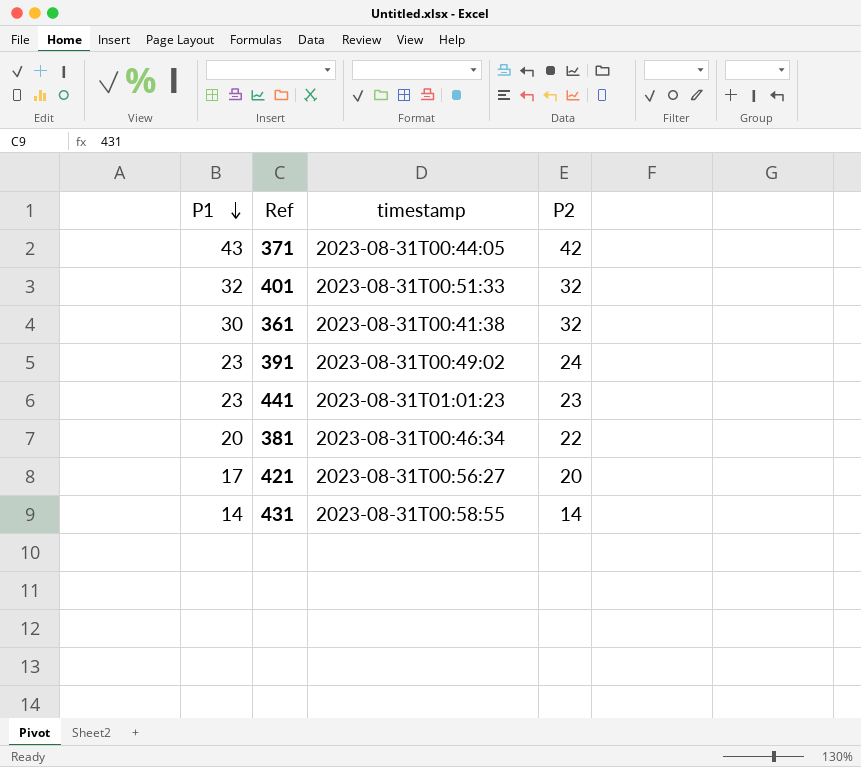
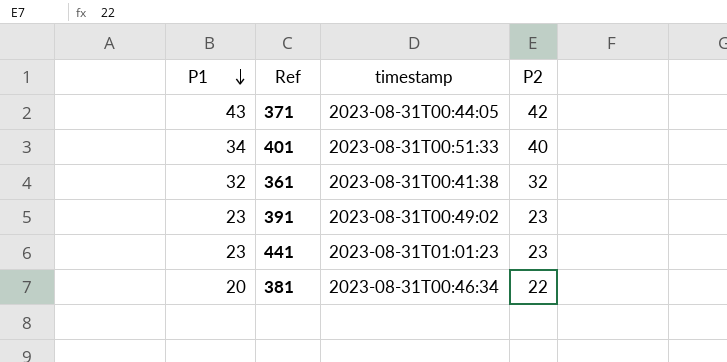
row 421: 17 | 2023-08-31T00:56:27 | 20 -> none
row 431: 14 | 2023-08-31T00:58:55 | 14 -> none
401 | P1: 32 -> 34
401 | P2: 32 -> 40
361 | P1: 30 -> 32
391 | P2: 24 -> 23

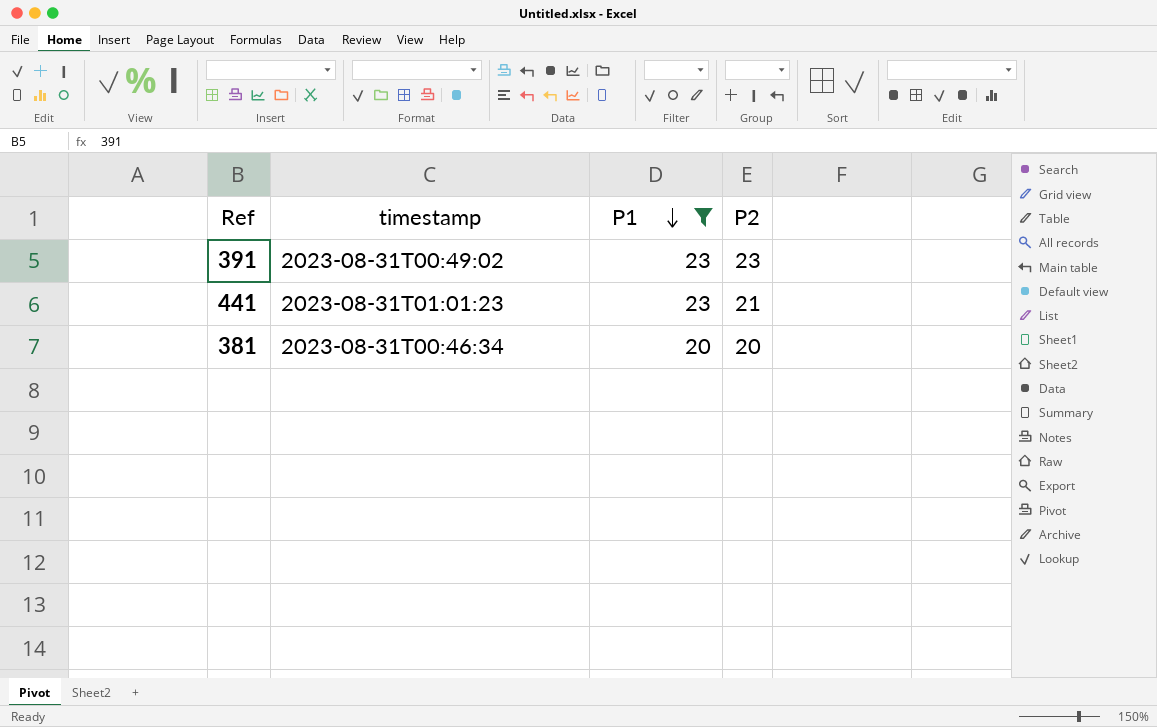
filter: none -> P1 <= 23
column P1 | position: 1 -> 3
441 | P2: 23 -> 21
381 | P2: 22 -> 20

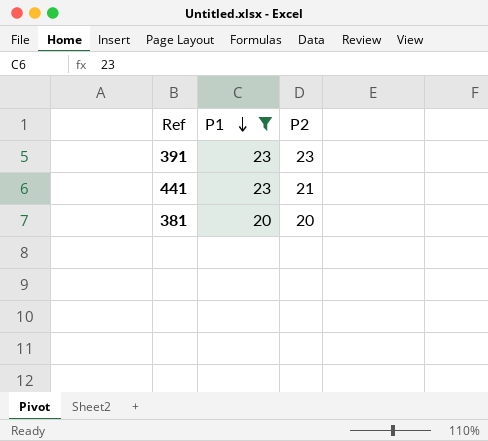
column timestamp | position: 2 -> none

